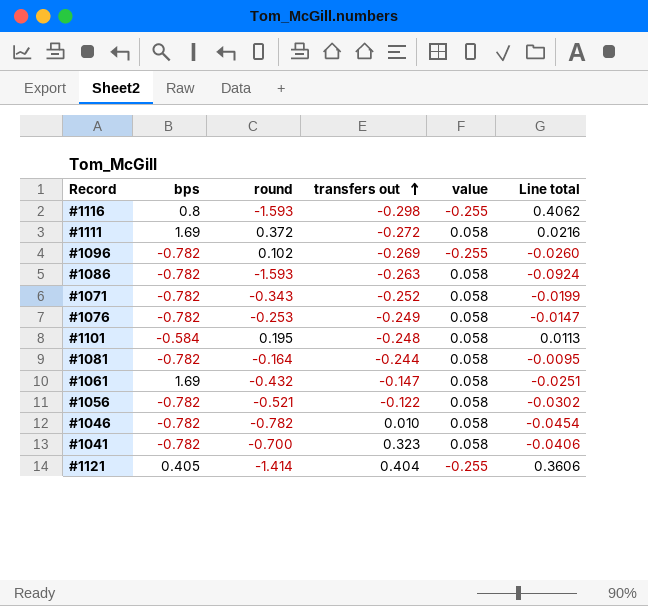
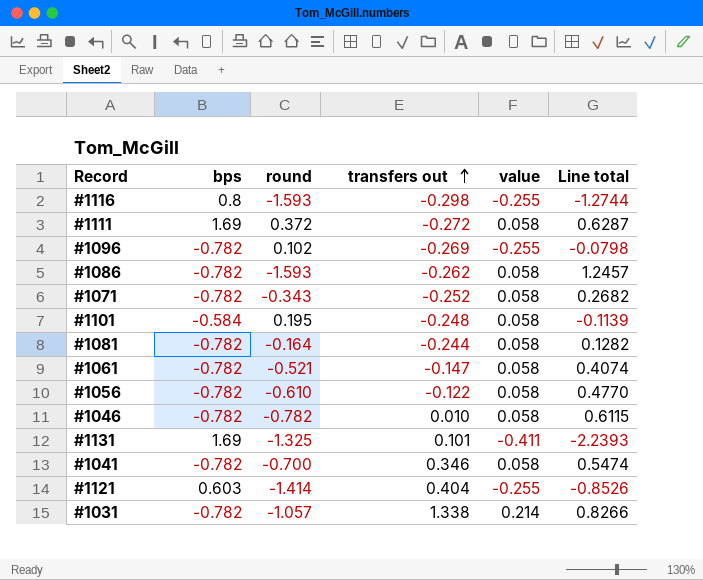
column Line total | formula: [round] * [value] -> [bps] * [round]
row #1076: -0.782 | -0.253 | -0.249 | 0.058 | -0.0147 -> none
#1086 | transfers out: -0.263 -> -0.262
#1061 | bps: 1.69 -> -0.782
#1061 | round: -0.432 -> -0.521
#1056 | round: -0.521 -> -0.610
row #1131: none -> 1.69 | -1.325 | 0.101 | -0.411 | -2.2393
#1041 | transfers out: 0.323 -> 0.346
#1121 | bps: 0.405 -> 0.603
row #1031: none -> -0.782 | -1.057 | 1.338 | 0.214 | 0.8266

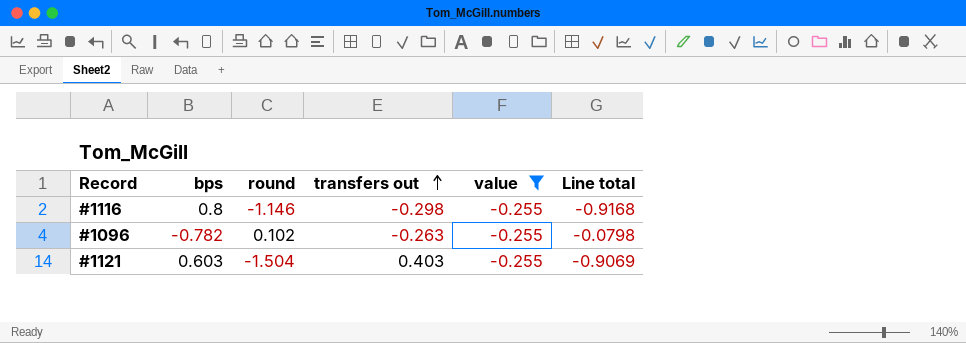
filter: none -> value = -0.255
#1116 | round: -1.593 -> -1.146
#1116 | Line total: -1.2744 -> -0.9168
#1096 | transfers out: -0.269 -> -0.263
#1121 | round: -1.414 -> -1.504
#1121 | transfers out: 0.404 -> 0.403
#1121 | Line total: -0.8526 -> -0.9069

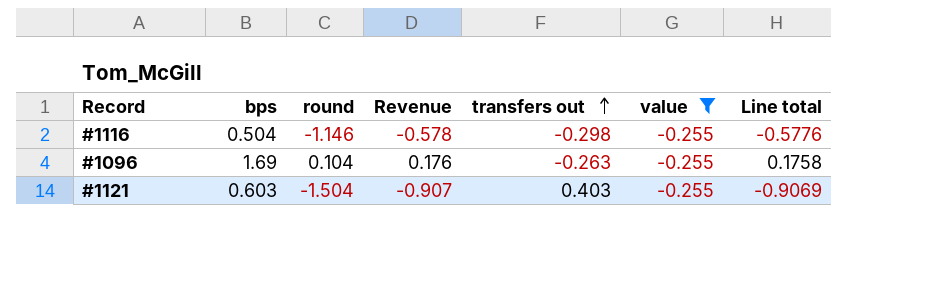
column Revenue | formula: none -> [bps] * [round]
#1116 | bps: 0.8 -> 0.504
#1116 | Line total: -0.9168 -> -0.5776
#1096 | bps: -0.782 -> 1.69
#1096 | round: 0.102 -> 0.104
#1096 | Line total: -0.0798 -> 0.1758

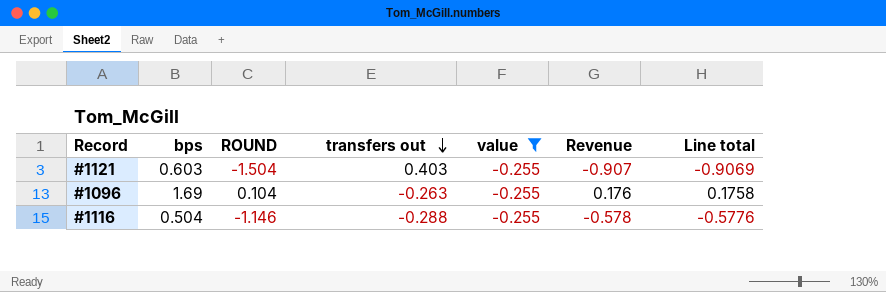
row order: transfers out ascending -> transfers out descending
column name: round -> ROUND
column Revenue | position: 4 -> 6
#1116 | transfers out: -0.298 -> -0.288

